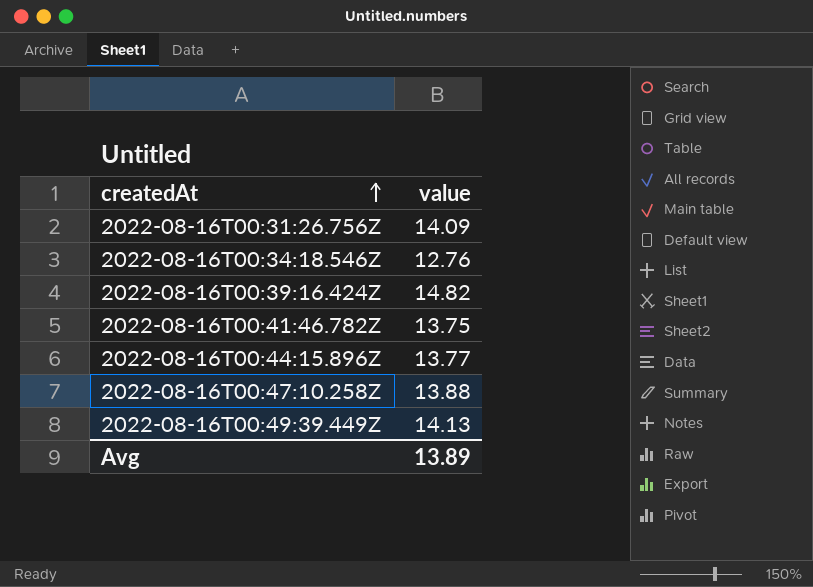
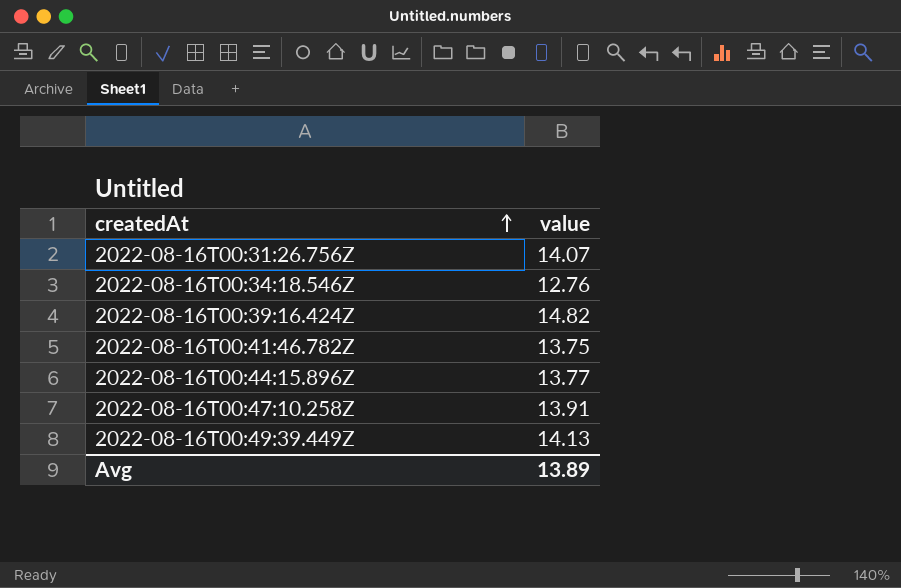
2022-08-16T00:31:26.756Z | value: 14.09 -> 14.07
2022-08-16T00:47:10.258Z | value: 13.88 -> 13.91

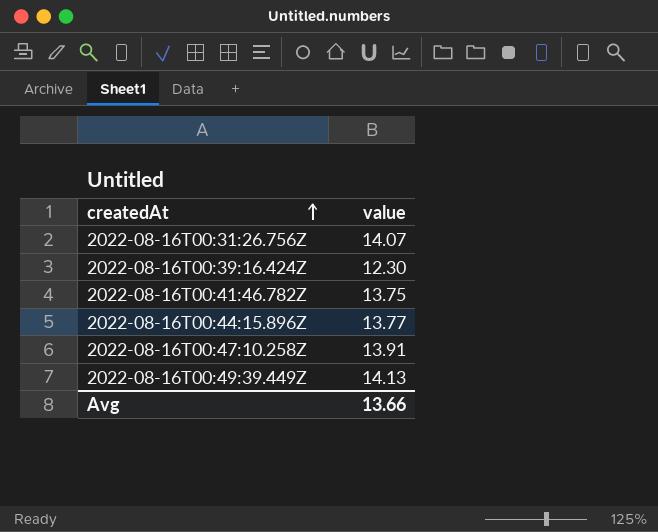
row 2022-08-16T00:34:18.546Z: 12.76 -> none
2022-08-16T00:39:16.424Z | value: 14.82 -> 12.30
Avg | value: 13.89 -> 13.66

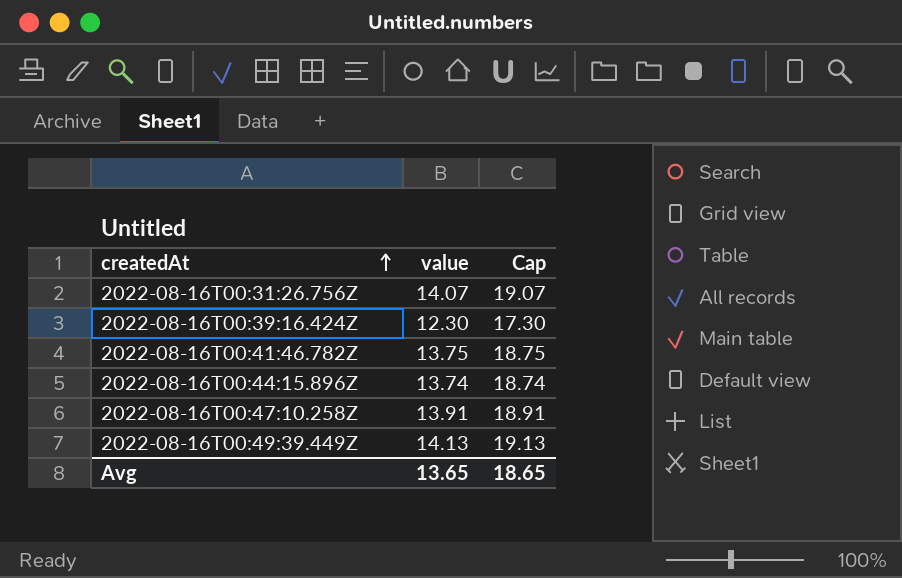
column Cap | formula: none -> [value] + 5
2022-08-16T00:44:15.896Z | value: 13.77 -> 13.74
Avg | value: 13.66 -> 13.65

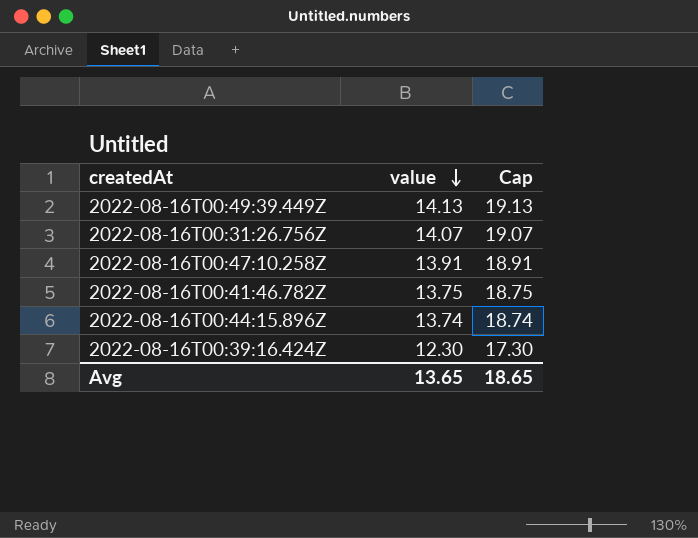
row order: createdAt ascending -> value descending

